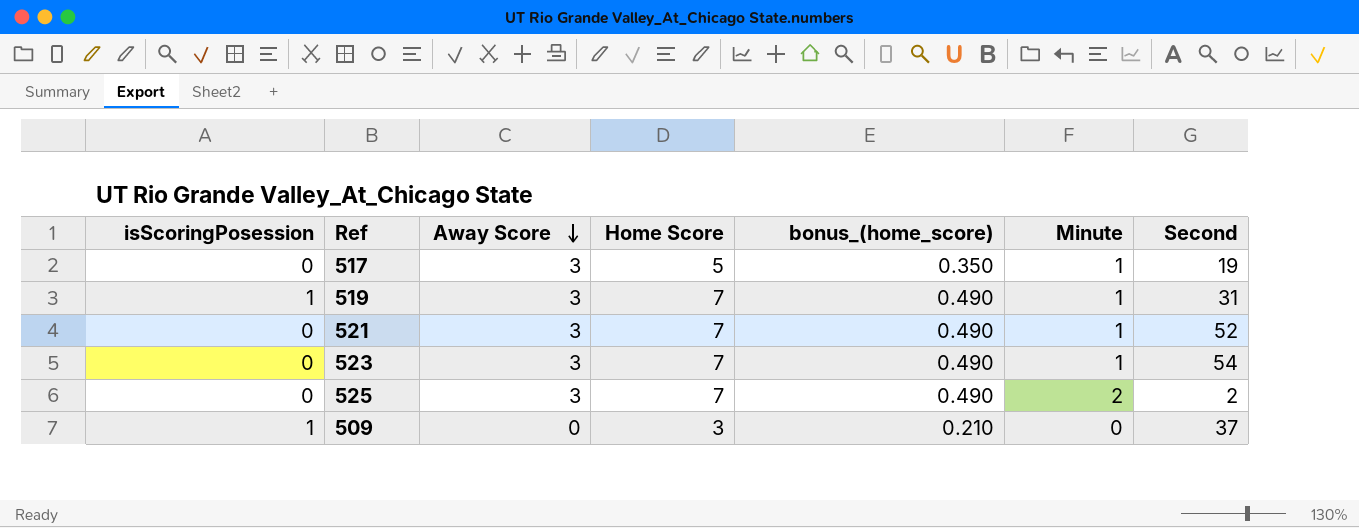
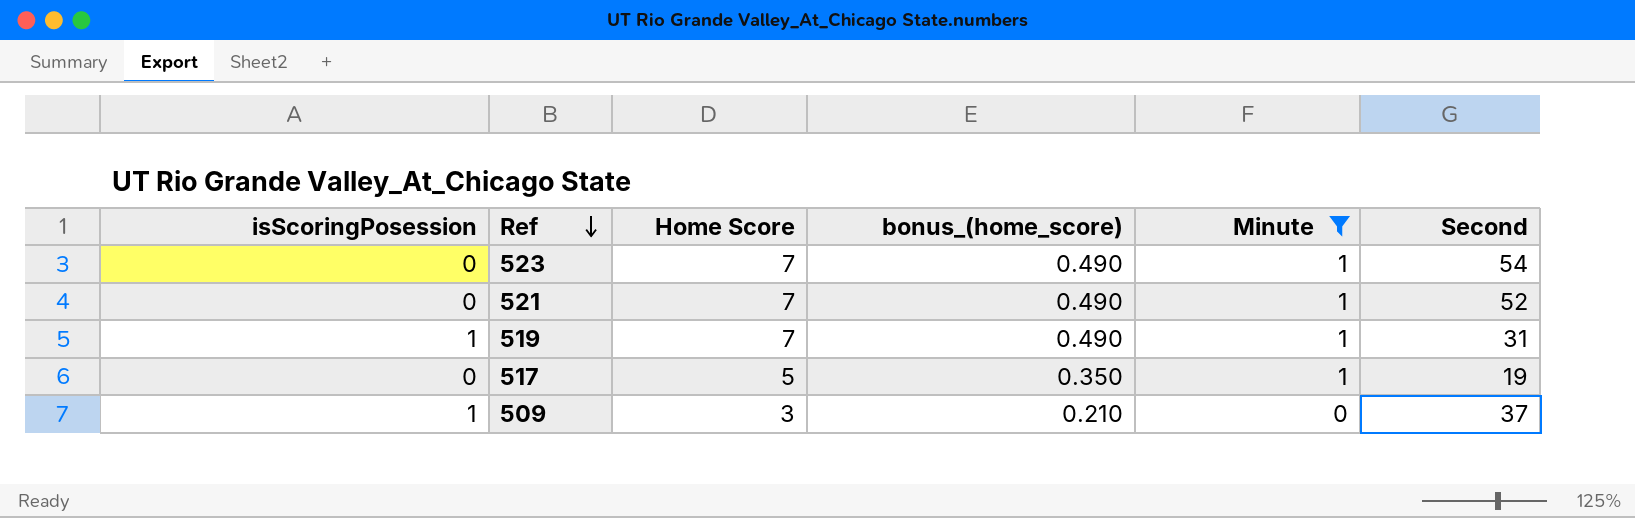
filter: none -> Minute != 2
row order: Away Score descending -> Ref descending
column Away Score | position: 3 -> none

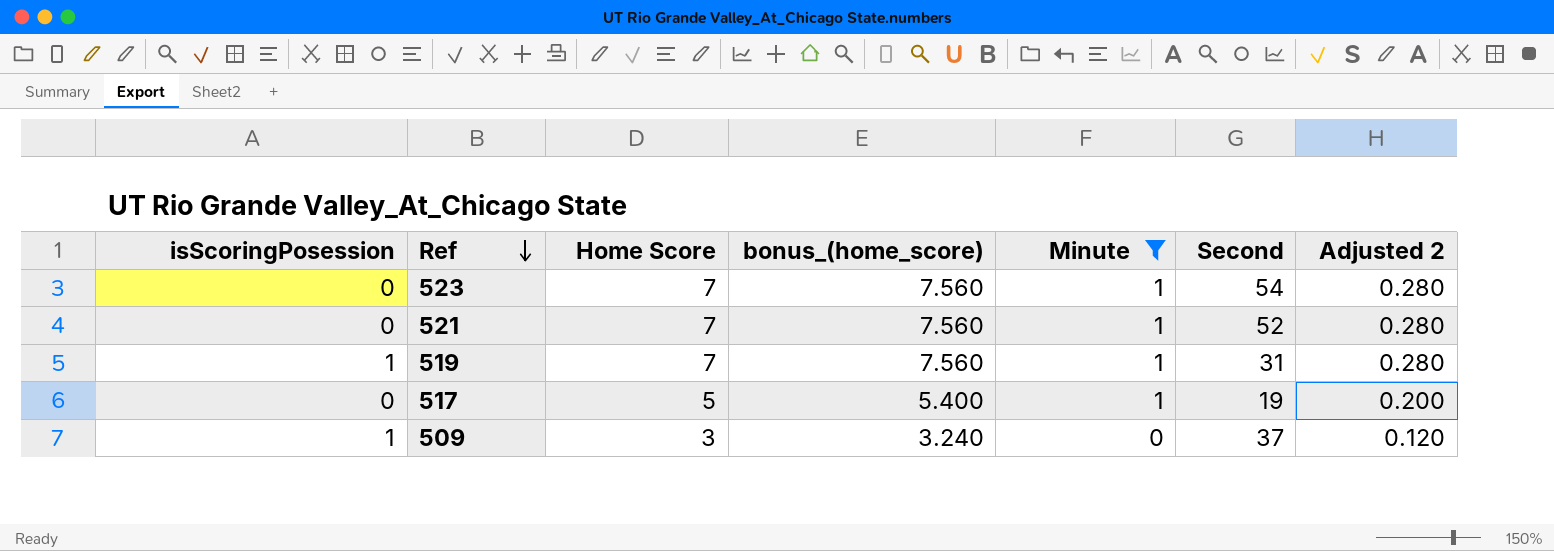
column bonus_(home_score) | formula: [Home Score] * 0.07 -> [Home Score] * 1.08
column Adjusted 2 | formula: none -> [Home Score] * 0.04

